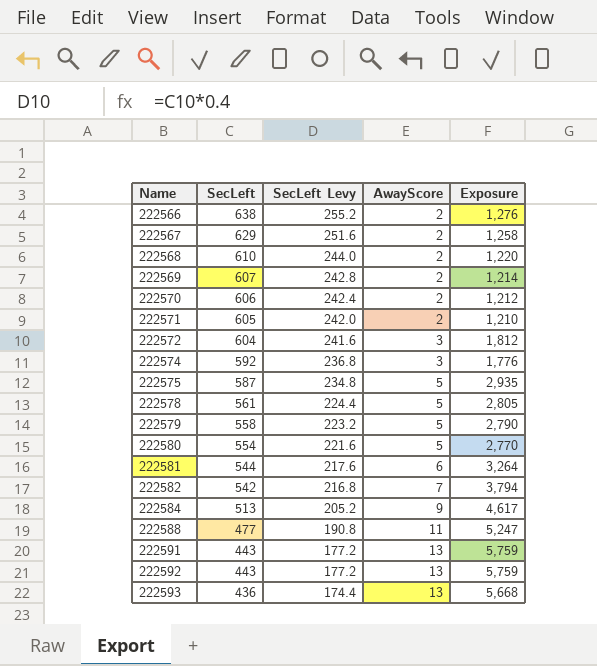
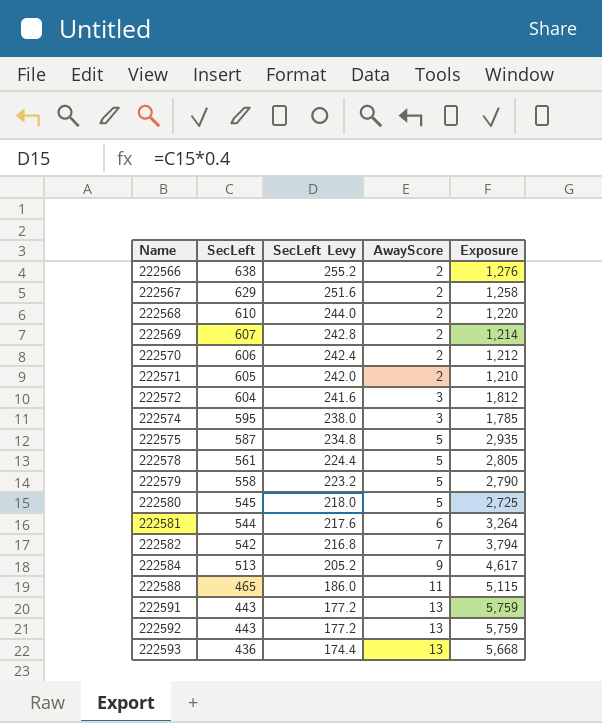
222574 | SecLeft: 592 -> 595
222574 | SecLeft Levy: 236.8 -> 238.0
222574 | Exposure: 1,776 -> 1,785
222580 | SecLeft: 554 -> 545
222580 | SecLeft Levy: 221.6 -> 218.0
222580 | Exposure: 2,770 -> 2,725
222588 | SecLeft: 477 -> 465
222588 | SecLeft Levy: 190.8 -> 186.0
222588 | Exposure: 5,247 -> 5,115

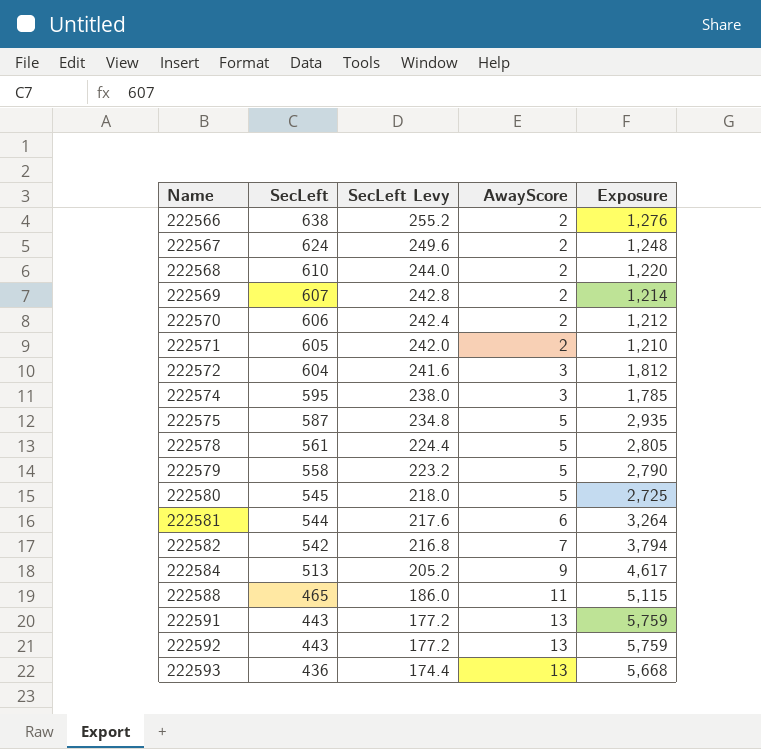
222567 | SecLeft: 629 -> 624
222567 | SecLeft Levy: 251.6 -> 249.6
222567 | Exposure: 1,258 -> 1,248

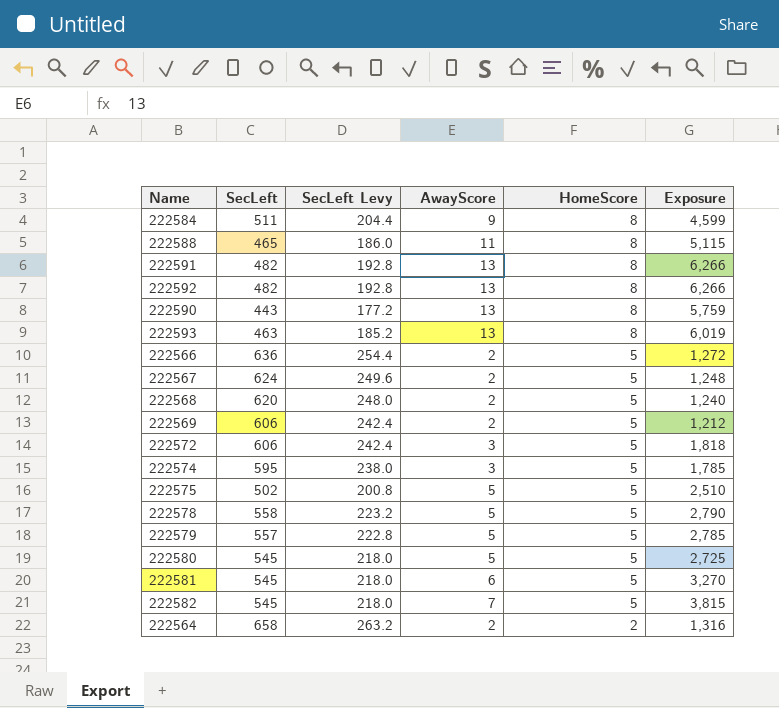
row order: Name ascending -> HomeScore descending
column HomeScore | position: none -> 5
row 222570: 606 | 242.4 | 2 | 1,212 -> none
row 222571: 605 | 242.0 | 2 | 1,210 -> none
222584 | SecLeft: 513 -> 511
222584 | SecLeft Levy: 205.2 -> 204.4
222584 | Exposure: 4,617 -> 4,599
222591 | SecLeft: 443 -> 482
222591 | SecLeft Levy: 177.2 -> 192.8
222591 | Exposure: 5,759 -> 6,266
222592 | SecLeft: 443 -> 482
222592 | SecLeft Levy: 177.2 -> 192.8
222592 | Exposure: 5,759 -> 6,266
row 222590: none -> 443 | 177.2 | 13 | 8 | 5,759
222593 | SecLeft: 436 -> 463
222593 | SecLeft Levy: 174.4 -> 185.2
222593 | Exposure: 5,668 -> 6,019
222566 | SecLeft: 638 -> 636
222566 | SecLeft Levy: 255.2 -> 254.4
222566 | Exposure: 1,276 -> 1,272
222568 | SecLeft: 610 -> 620
222568 | SecLeft Levy: 244.0 -> 248.0
222568 | Exposure: 1,220 -> 1,240
222569 | SecLeft: 607 -> 606
222569 | SecLeft Levy: 242.8 -> 242.4
222569 | Exposure: 1,214 -> 1,212
222572 | SecLeft: 604 -> 606
222572 | SecLeft Levy: 241.6 -> 242.4
222572 | Exposure: 1,812 -> 1,818
222575 | SecLeft: 587 -> 502
222575 | SecLeft Levy: 234.8 -> 200.8
222575 | Exposure: 2,935 -> 2,510
222578 | SecLeft: 561 -> 558
222578 | SecLeft Levy: 224.4 -> 223.2
222578 | Exposure: 2,805 -> 2,790
222579 | SecLeft: 558 -> 557
222579 | SecLeft Levy: 223.2 -> 222.8
222579 | Exposure: 2,790 -> 2,785
222581 | SecLeft: 544 -> 545
222581 | SecLeft Levy: 217.6 -> 218.0
222581 | Exposure: 3,264 -> 3,270
222582 | SecLeft: 542 -> 545
222582 | SecLeft Levy: 216.8 -> 218.0
222582 | Exposure: 3,794 -> 3,815
row 222564: none -> 658 | 263.2 | 2 | 2 | 1,316

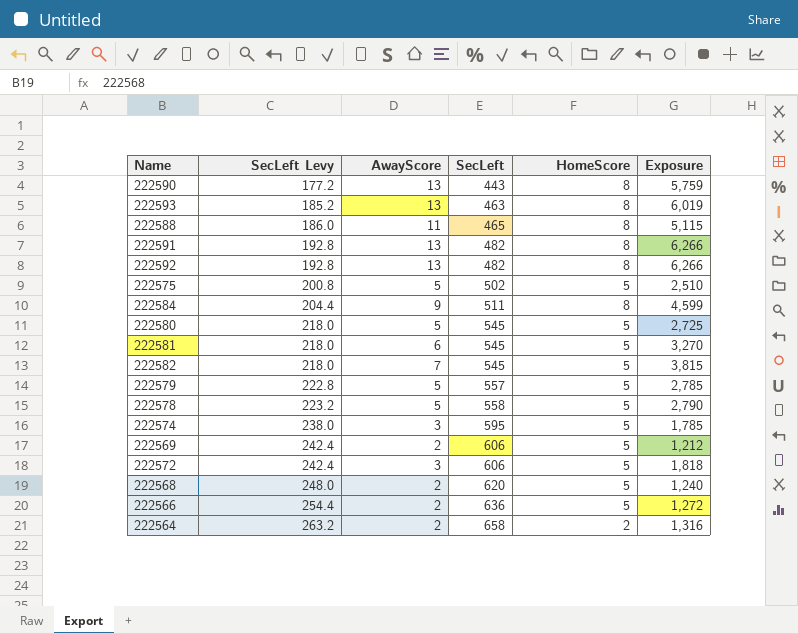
row order: HomeScore descending -> SecLeft Levy ascending
column SecLeft | position: 2 -> 4
row 222567: 624 | 249.6 | 2 | 5 | 1,248 -> none

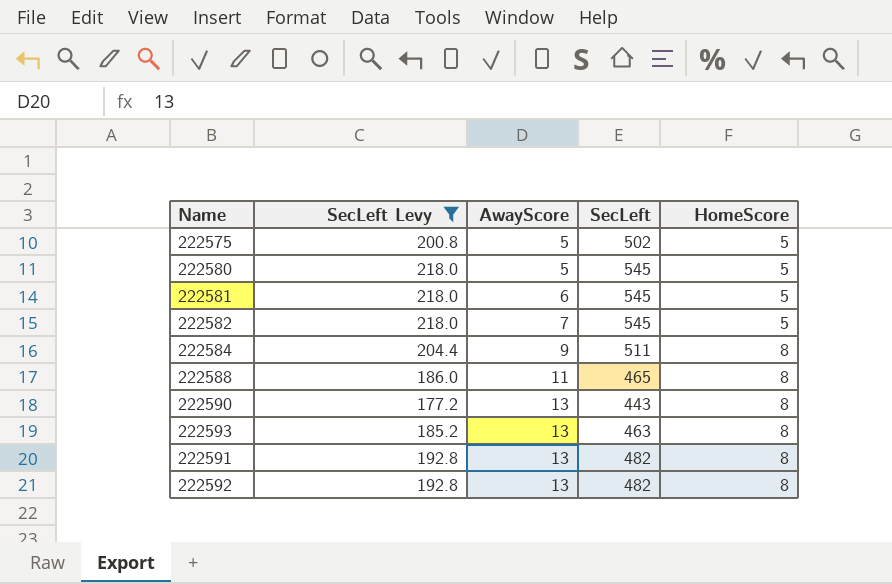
filter: none -> SecLeft Levy <= 218.0
row order: SecLeft Levy ascending -> AwayScore ascending
column Exposure | formula: [AwayScore] * [SecLeft] -> none

